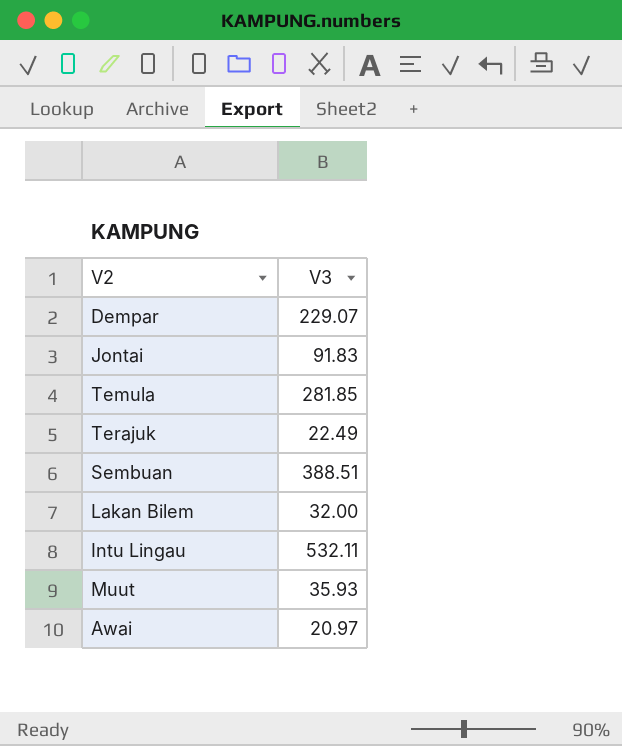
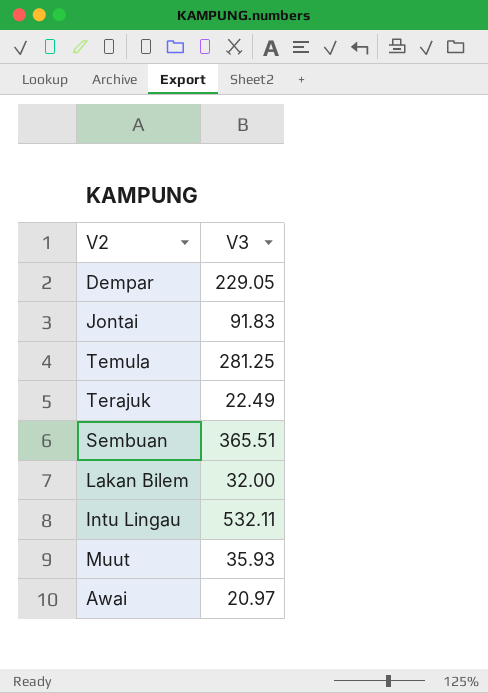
Dempar | V3: 229.07 -> 229.05
Temula | V3: 281.85 -> 281.25
Sembuan | V3: 388.51 -> 365.51

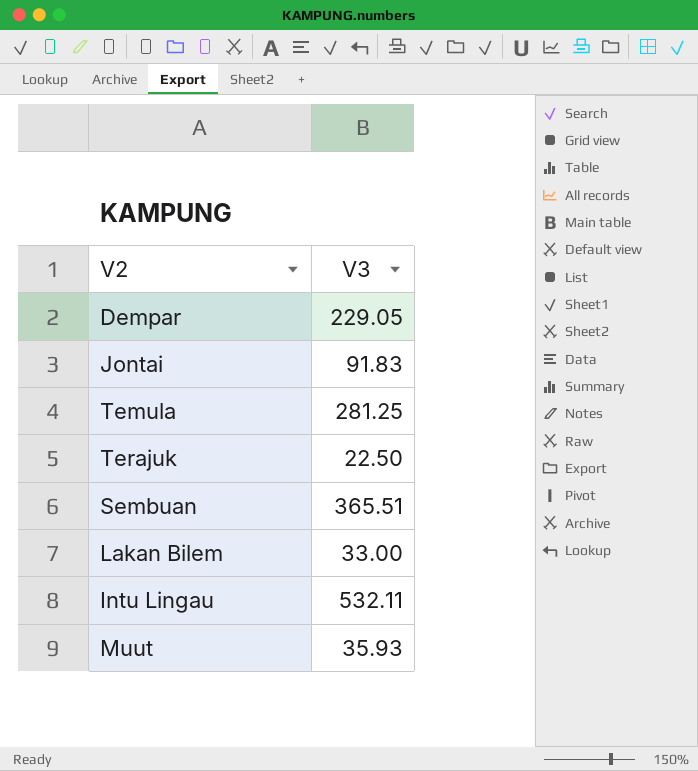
row Awai: 20.97 -> none
Terajuk | V3: 22.49 -> 22.50
Lakan Bilem | V3: 32.00 -> 33.00

